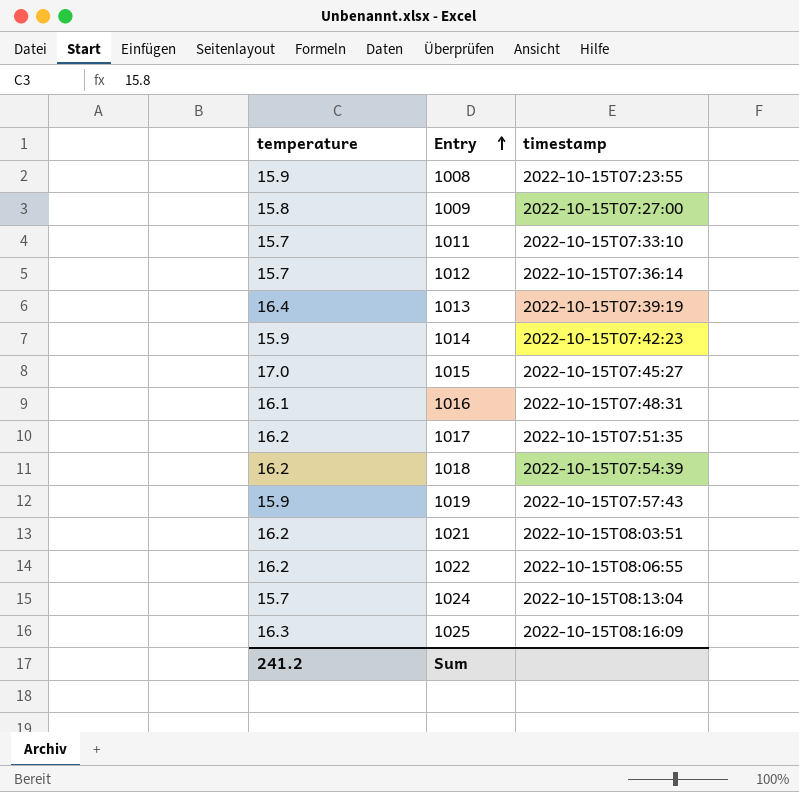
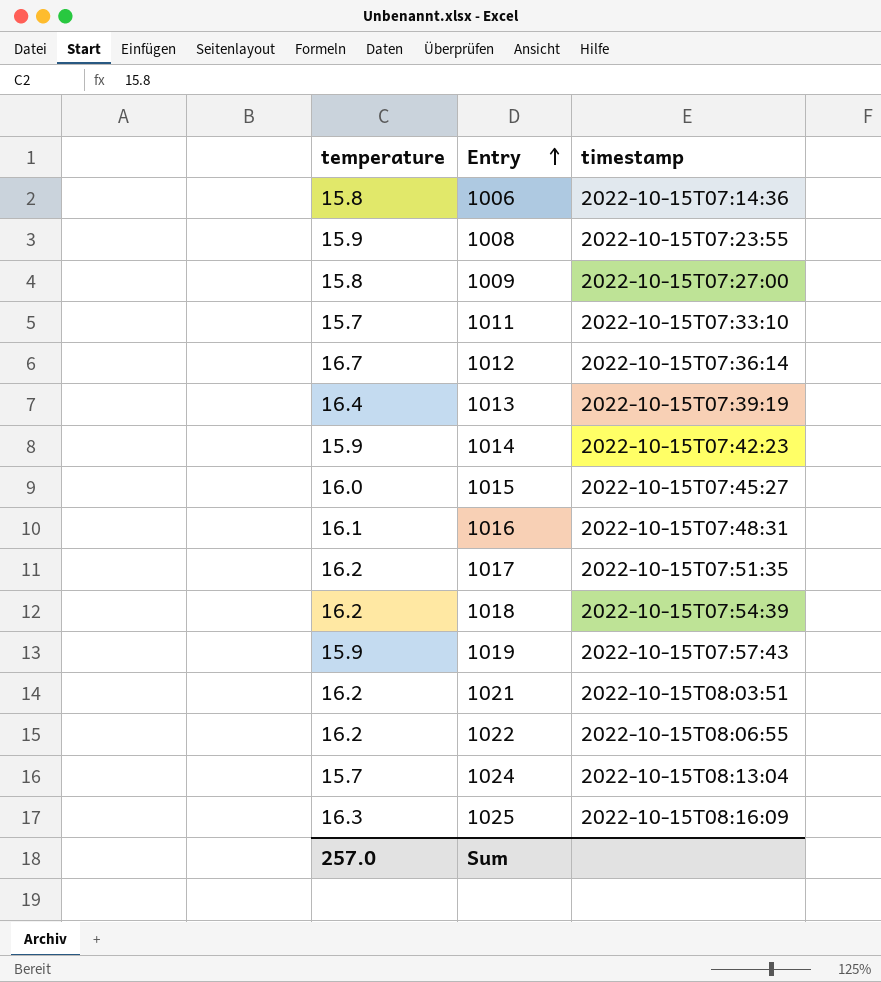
row 1006: none -> 15.8 | 2022-10-15T07:14:36
1012 | temperature: 15.7 -> 16.7
1015 | temperature: 17.0 -> 16.0
Sum | temperature: 241.2 -> 257.0

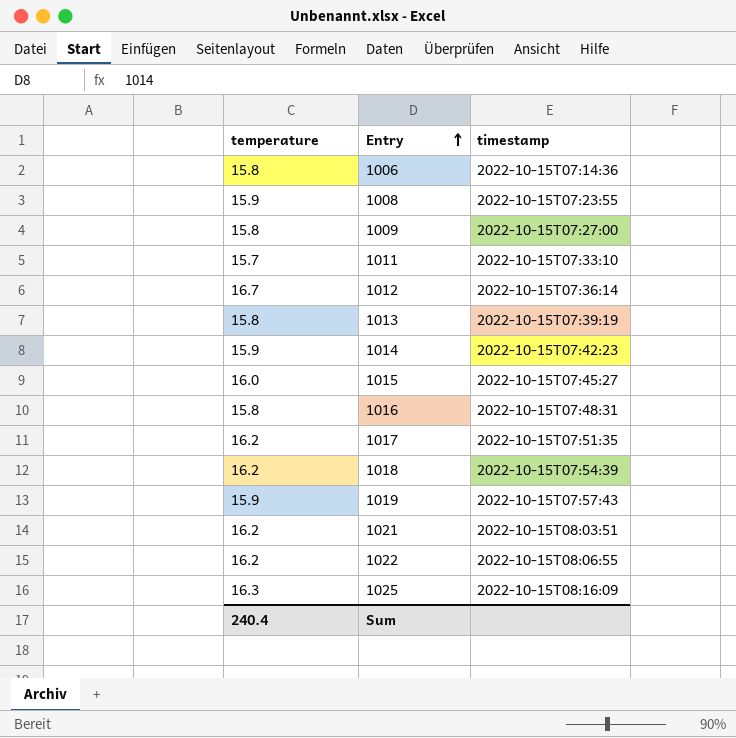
row 1024: 15.7 | 2022-10-15T08:13:04 -> none
1013 | temperature: 16.4 -> 15.8
1016 | temperature: 16.1 -> 15.8
Sum | temperature: 257.0 -> 240.4

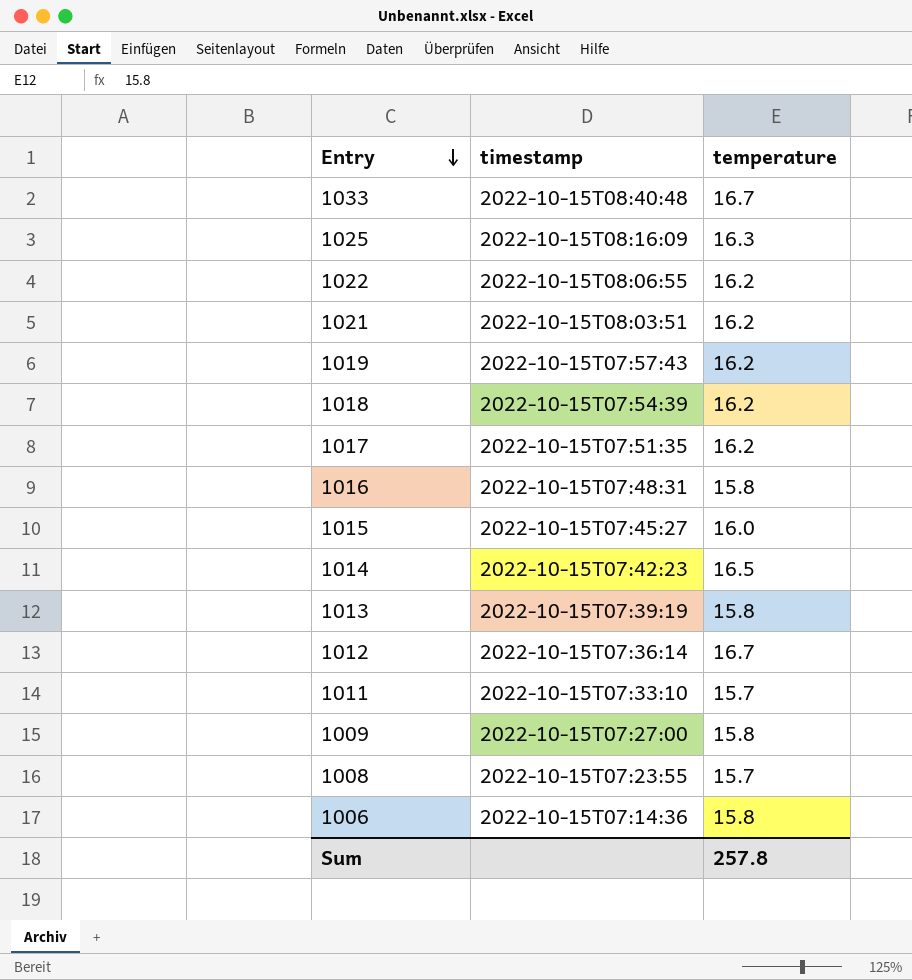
row order: Entry ascending -> Entry descending
column temperature | position: 1 -> 3
row 1033: none -> 2022-10-15T08:40:48 | 16.7
1019 | temperature: 15.9 -> 16.2
1014 | temperature: 15.9 -> 16.5
1008 | temperature: 15.9 -> 15.7
Sum | temperature: 240.4 -> 257.8

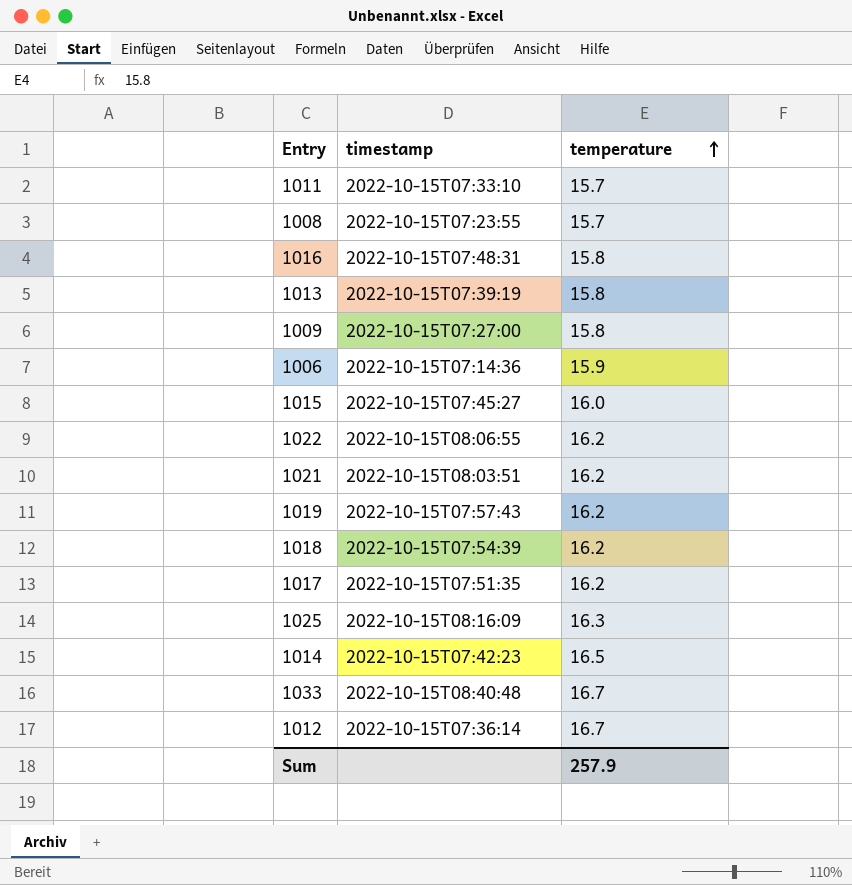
row order: Entry descending -> temperature ascending
1006 | temperature: 15.8 -> 15.9
Sum | temperature: 257.8 -> 257.9

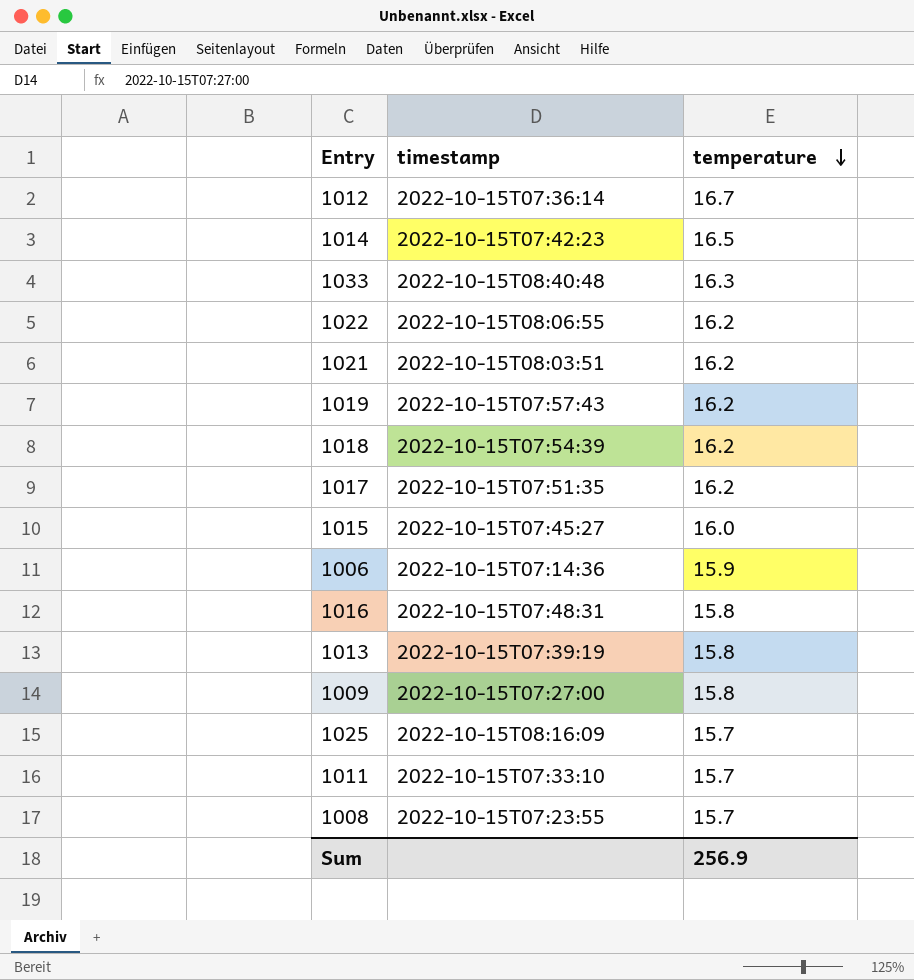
row order: temperature ascending -> temperature descending
1033 | temperature: 16.7 -> 16.3
1025 | temperature: 16.3 -> 15.7
Sum | temperature: 257.9 -> 256.9

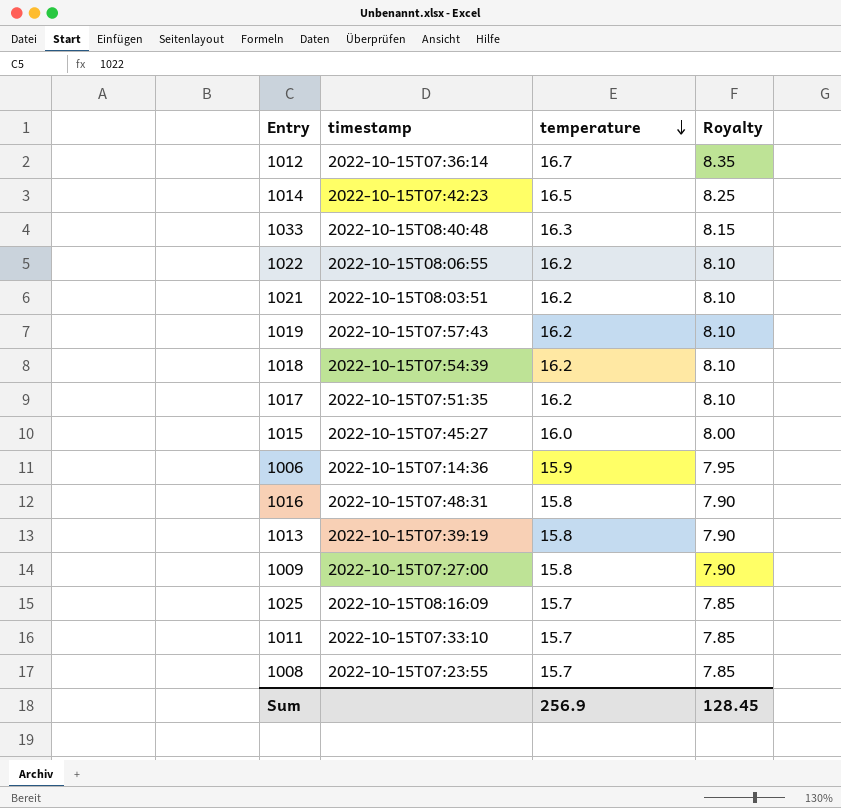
column Royalty | formula: none -> [temperature] * 0.5

